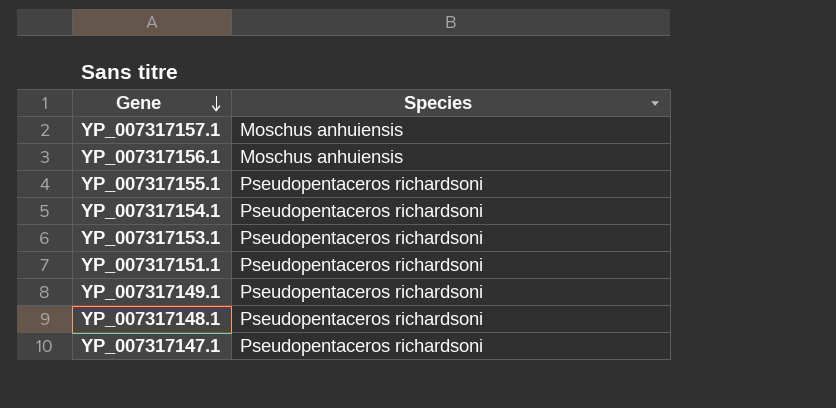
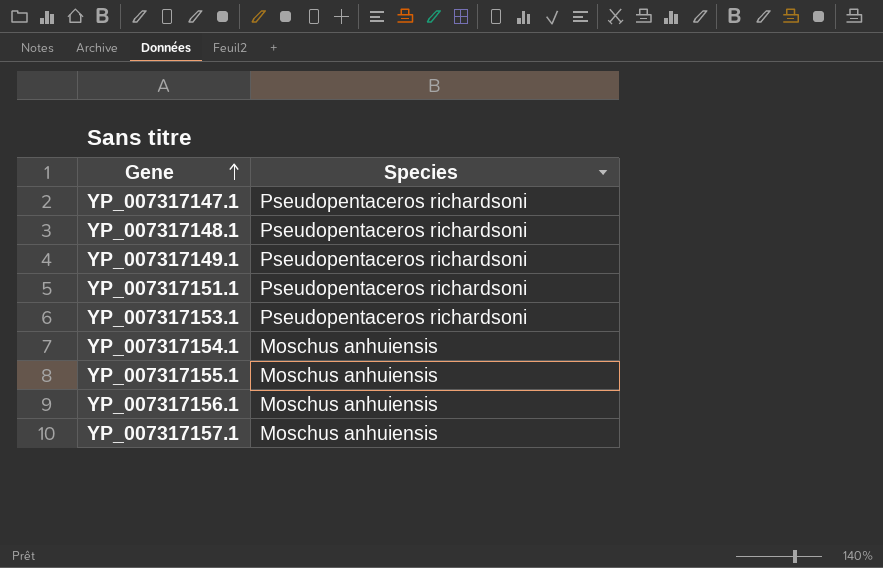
row order: Gene descending -> Gene ascending
YP_007317154.1 | Species: Pseudopentaceros richardsoni -> Moschus anhuiensis
YP_007317155.1 | Species: Pseudopentaceros richardsoni -> Moschus anhuiensis

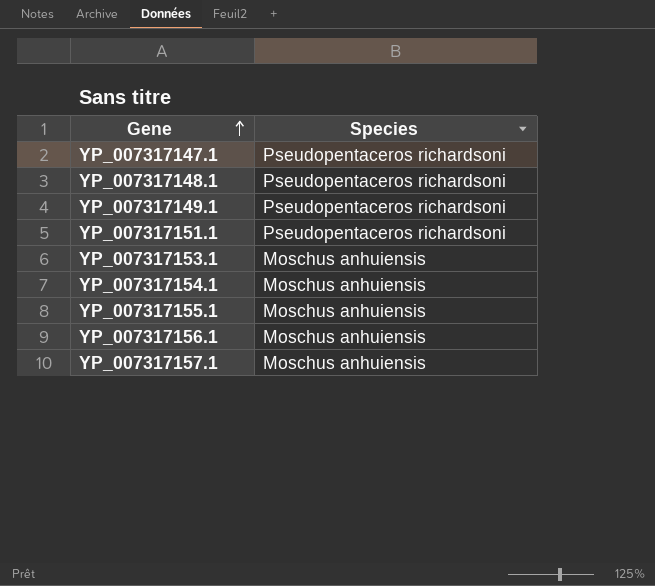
YP_007317153.1 | Species: Pseudopentaceros richardsoni -> Moschus anhuiensis

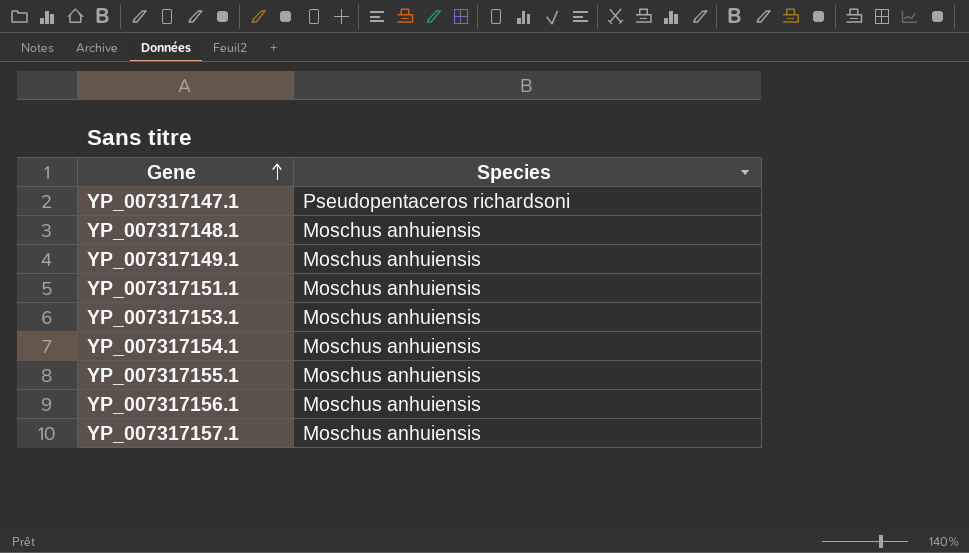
YP_007317148.1 | Species: Pseudopentaceros richardsoni -> Moschus anhuiensis
YP_007317149.1 | Species: Pseudopentaceros richardsoni -> Moschus anhuiensis
YP_007317151.1 | Species: Pseudopentaceros richardsoni -> Moschus anhuiensis

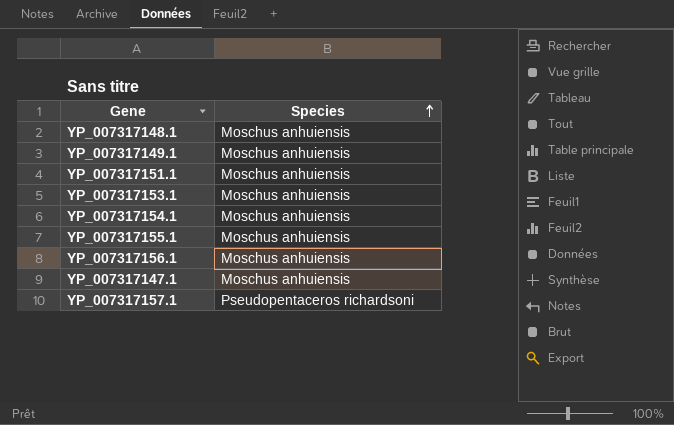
row order: Gene ascending -> Species ascending
YP_007317147.1 | Species: Pseudopentaceros richardsoni -> Moschus anhuiensis
YP_007317157.1 | Species: Moschus anhuiensis -> Pseudopentaceros richardsoni

